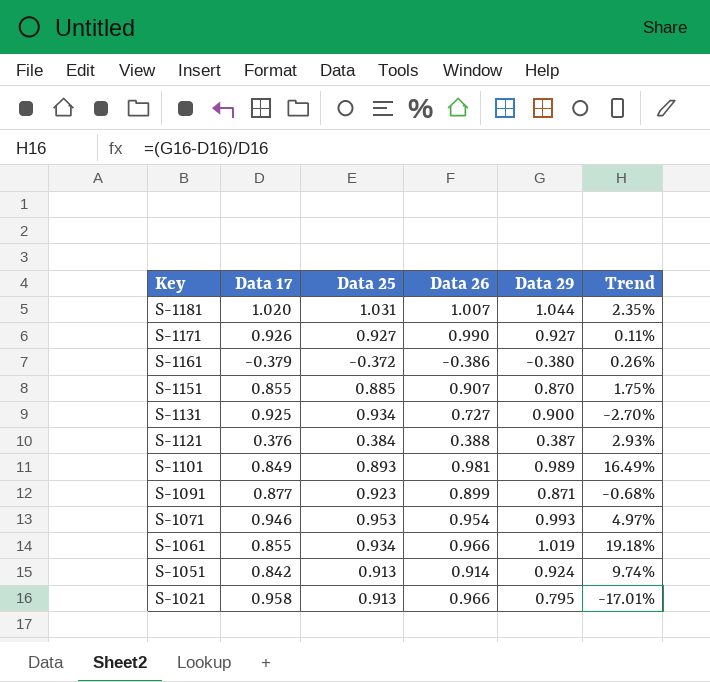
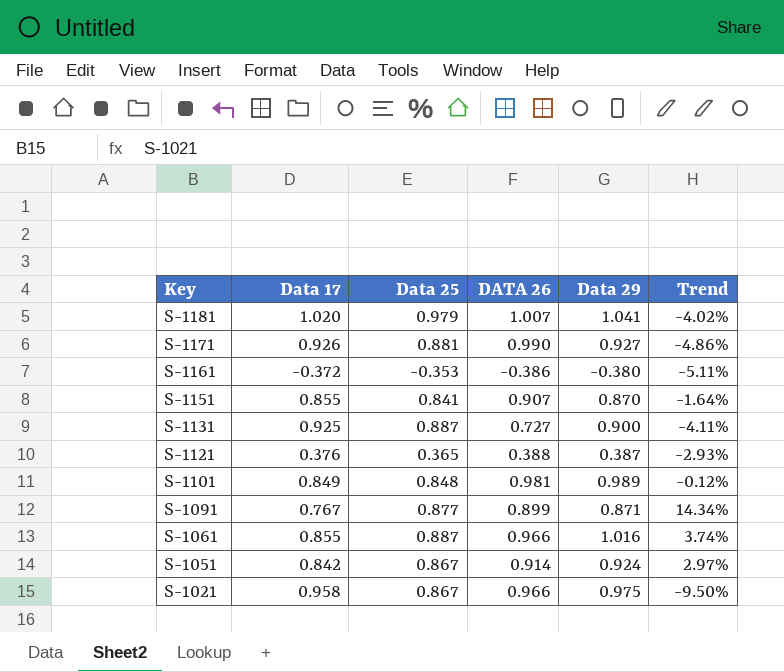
column name: Data 26 -> DATA 26
column Trend | formula: ([Data 29] - [Data 17]) / [Data 17] -> ([Data 25] - [Data 17]) / [Data 17]
row S-1071: 0.946 | 0.953 | 0.954 | 0.993 | 4.97% -> none
S-1181 | Data 25: 1.031 -> 0.979
S-1181 | Data 29: 1.044 -> 1.041
S-1171 | Data 25: 0.927 -> 0.881
S-1161 | Data 17: -0.379 -> -0.372
S-1161 | Data 25: -0.372 -> -0.353
S-1151 | Data 25: 0.885 -> 0.841
S-1131 | Data 25: 0.934 -> 0.887
S-1121 | Data 25: 0.384 -> 0.365
S-1101 | Data 25: 0.893 -> 0.848
S-1091 | Data 17: 0.877 -> 0.767
S-1091 | Data 25: 0.923 -> 0.877
S-1061 | Data 25: 0.934 -> 0.887
S-1061 | Data 29: 1.019 -> 1.016
S-1051 | Data 25: 0.913 -> 0.867
S-1021 | Data 25: 0.913 -> 0.867
S-1021 | Data 29: 0.795 -> 0.975

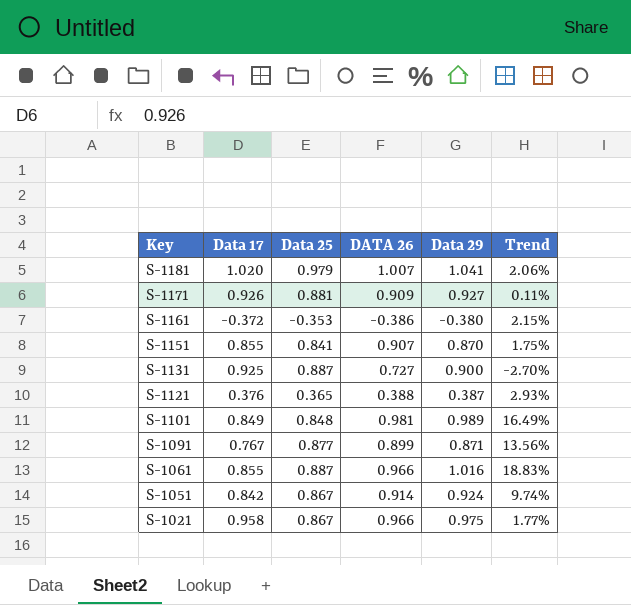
column Trend | formula: ([Data 25] - [Data 17]) / [Data 17] -> ([Data 29] - [Data 17]) / [Data 17]
S-1171 | DATA 26: 0.990 -> 0.909

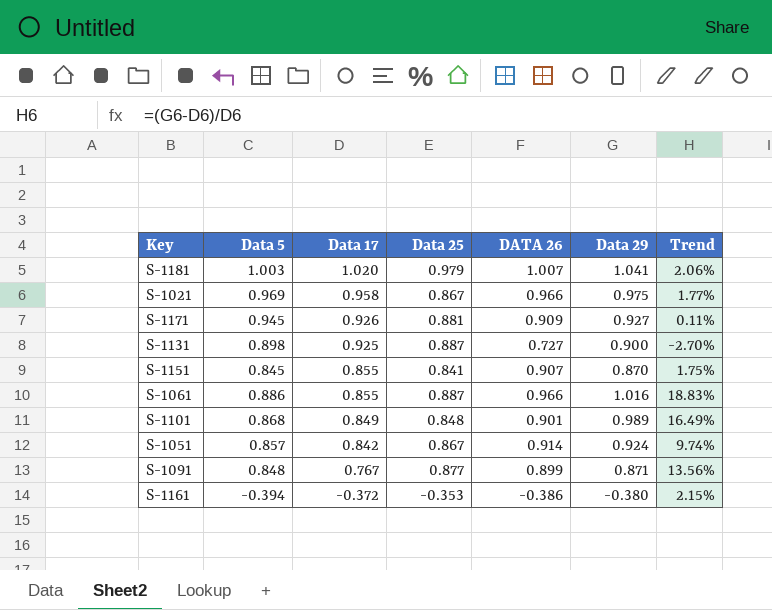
row order: Key descending -> Data 17 descending
column Data 5 | position: none -> 2
row S-1121: 0.376 | 0.365 | 0.388 | 0.387 | 2.93% -> none
S-1101 | DATA 26: 0.981 -> 0.901

